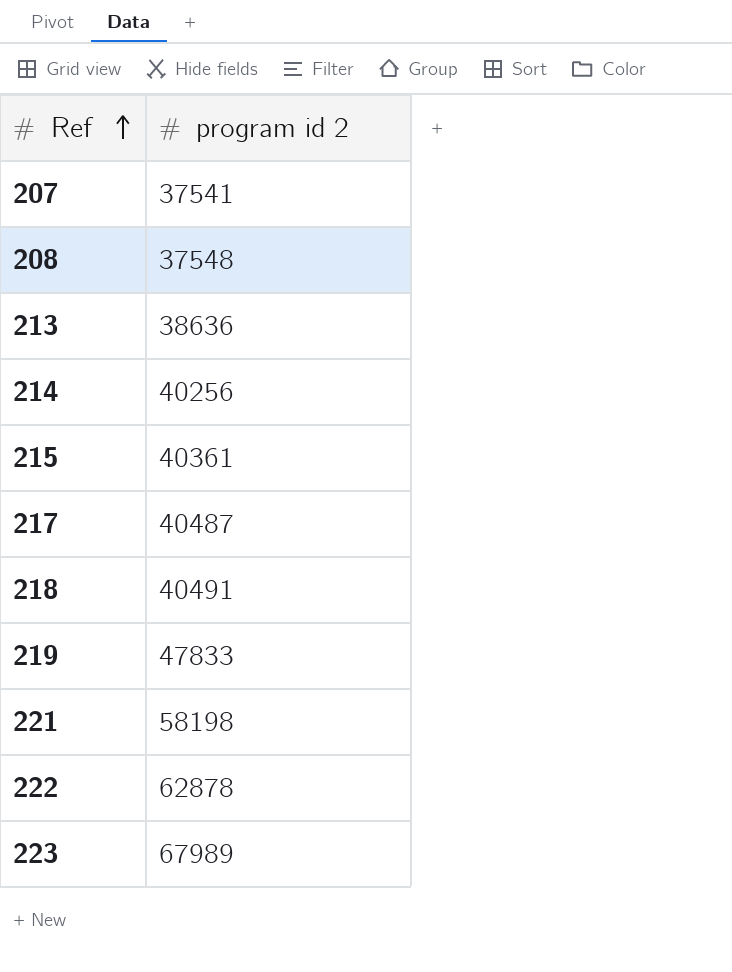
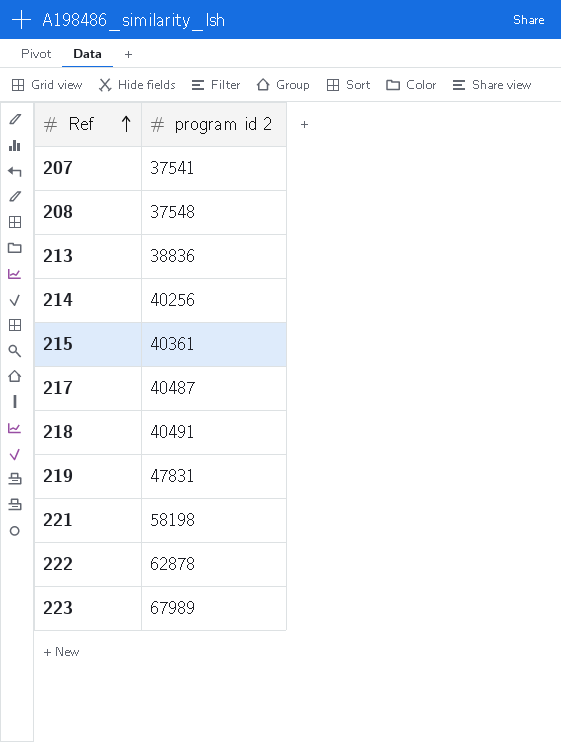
213 | program id 2: 38636 -> 38836
219 | program id 2: 47833 -> 47831

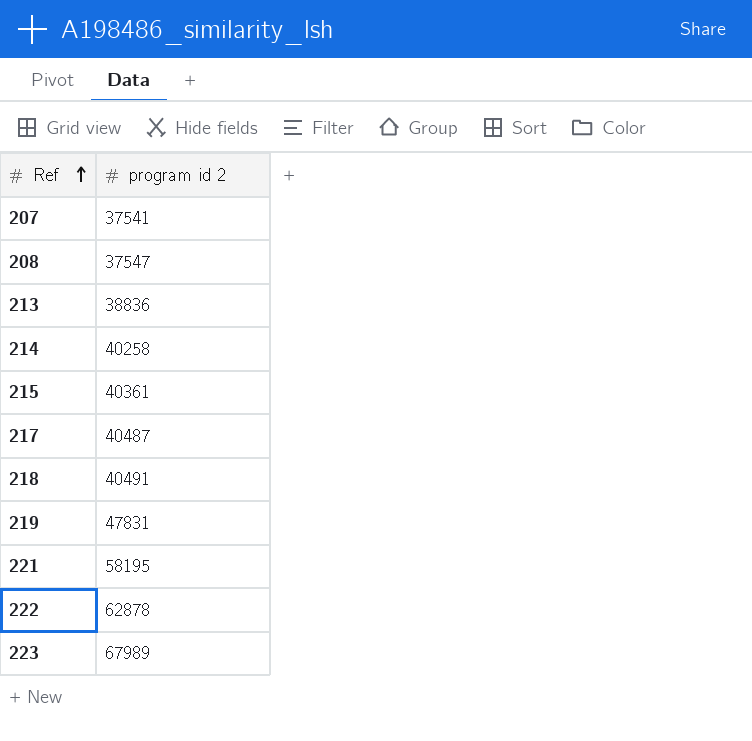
208 | program id 2: 37548 -> 37547
214 | program id 2: 40256 -> 40258
221 | program id 2: 58198 -> 58195

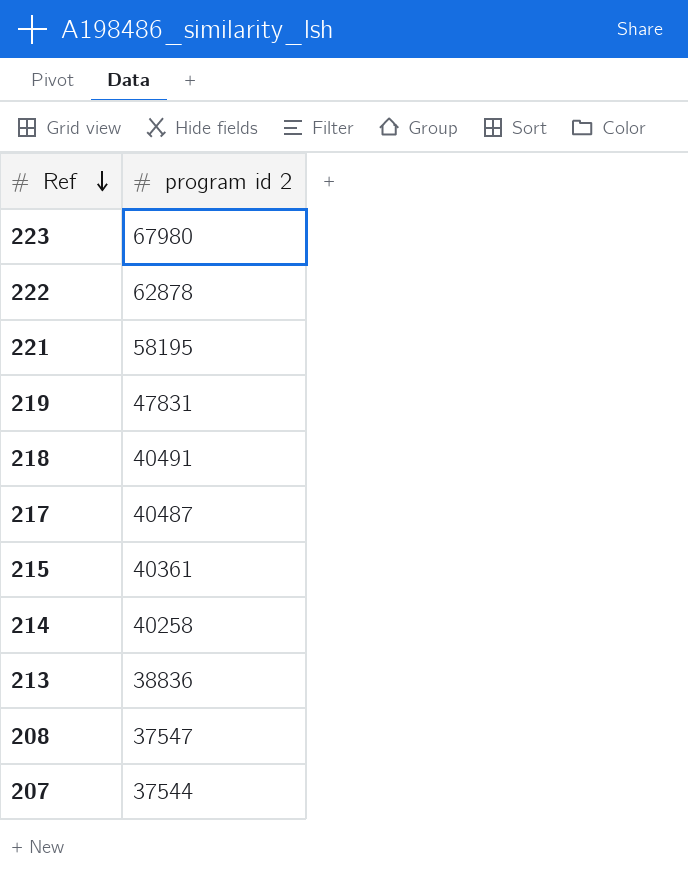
row order: Ref ascending -> Ref descending
223 | program id 2: 67989 -> 67980
207 | program id 2: 37541 -> 37544

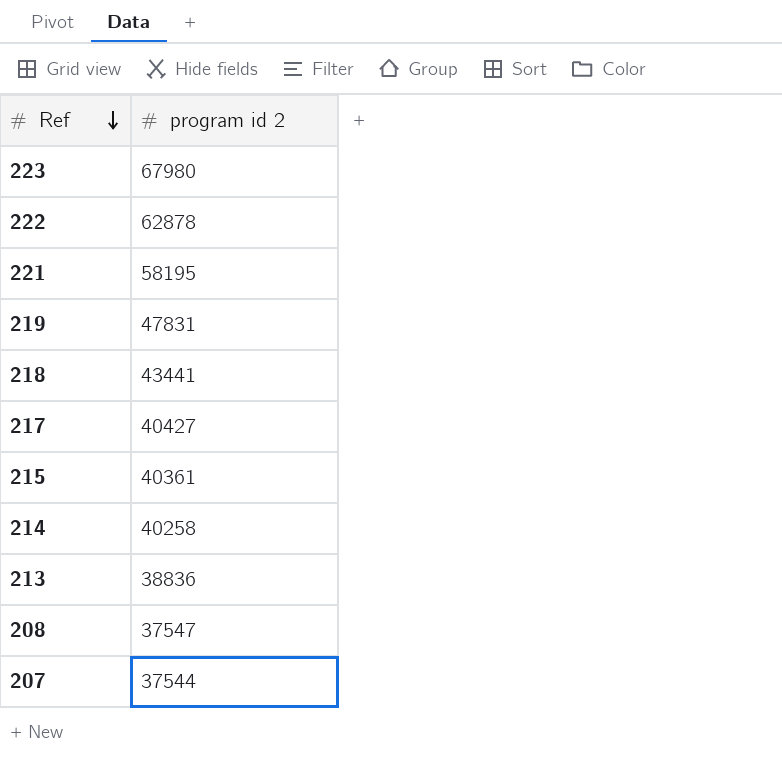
218 | program id 2: 40491 -> 43441
217 | program id 2: 40487 -> 40427

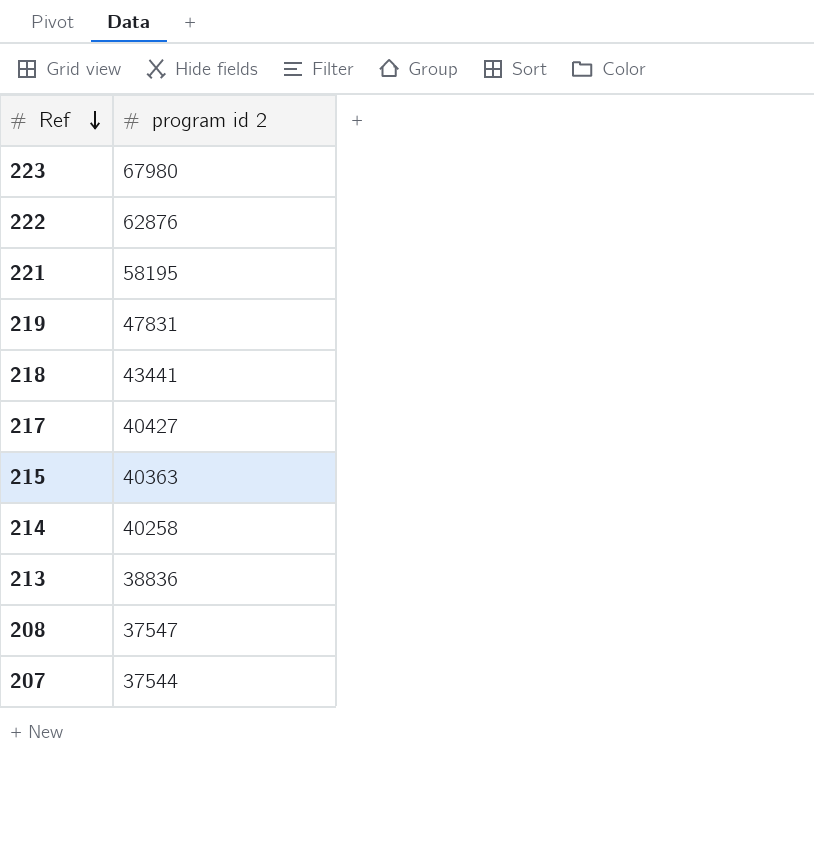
222 | program id 2: 62878 -> 62876
215 | program id 2: 40361 -> 40363

